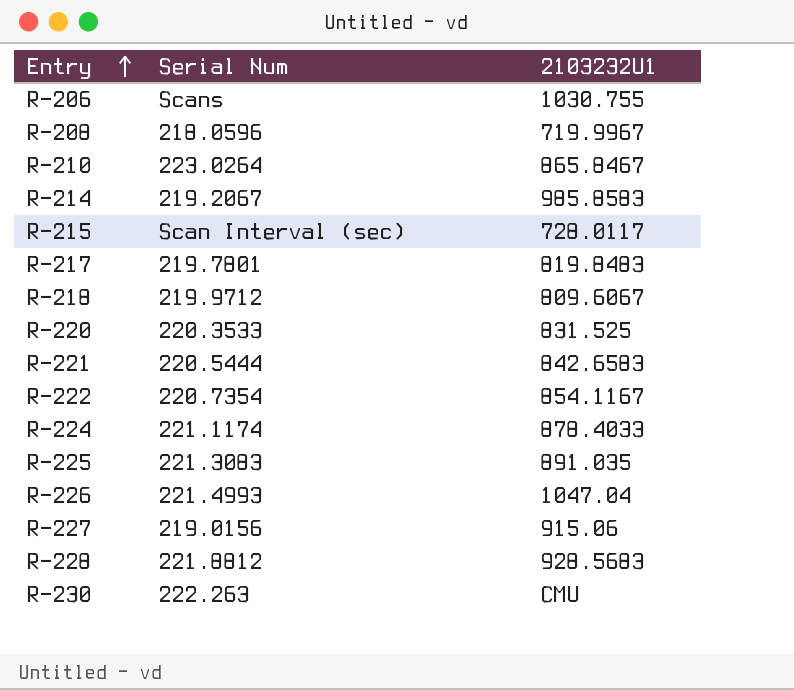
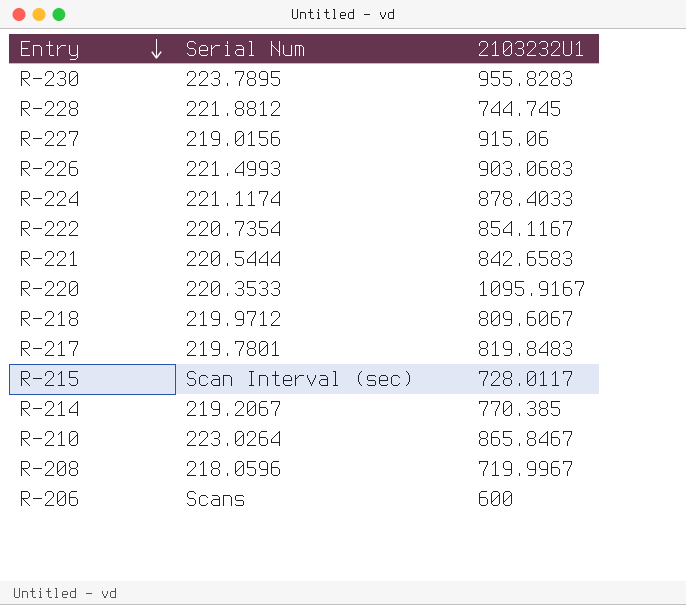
row order: Entry ascending -> Entry descending
row R-225: 221.3083 | 891.035 -> none
R-230 | Serial Num: 222.263 -> 223.7895
R-230 | 2103232U1: CMU -> 955.8283
R-228 | 2103232U1: 928.5683 -> 744.745
R-226 | 2103232U1: 1047.04 -> 903.0683
R-220 | 2103232U1: 831.525 -> 1095.9167
R-214 | 2103232U1: 985.8583 -> 770.385
R-206 | 2103232U1: 1030.755 -> 600

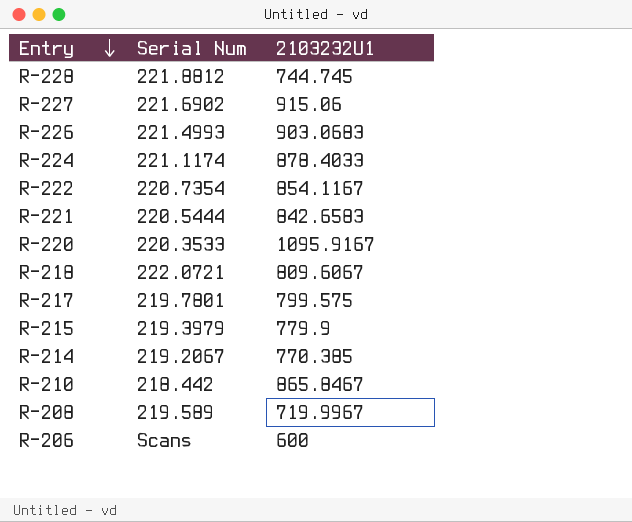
row R-230: 223.7895 | 955.8283 -> none
R-227 | Serial Num: 219.0156 -> 221.6902
R-218 | Serial Num: 219.9712 -> 222.0721
R-217 | 2103232U1: 819.8483 -> 799.575
R-215 | Serial Num: Scan Interval (sec) -> 219.3979
R-215 | 2103232U1: 728.0117 -> 779.9
R-210 | Serial Num: 223.0264 -> 218.442
R-208 | Serial Num: 218.0596 -> 219.589

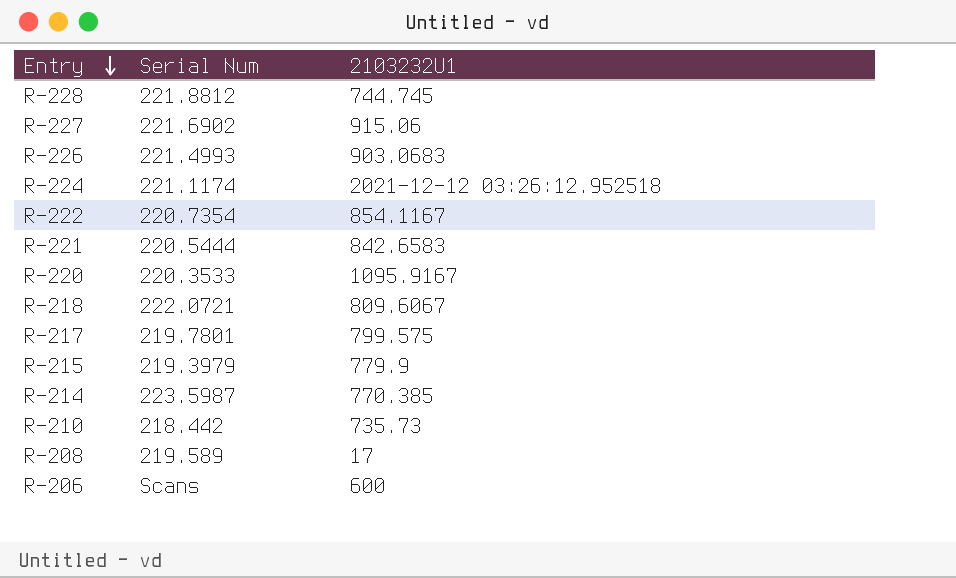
R-224 | 2103232U1: 878.4033 -> 2021-12-12 03:26:12.952518
R-214 | Serial Num: 219.2067 -> 223.5987
R-210 | 2103232U1: 865.8467 -> 735.73
R-208 | 2103232U1: 719.9967 -> 17

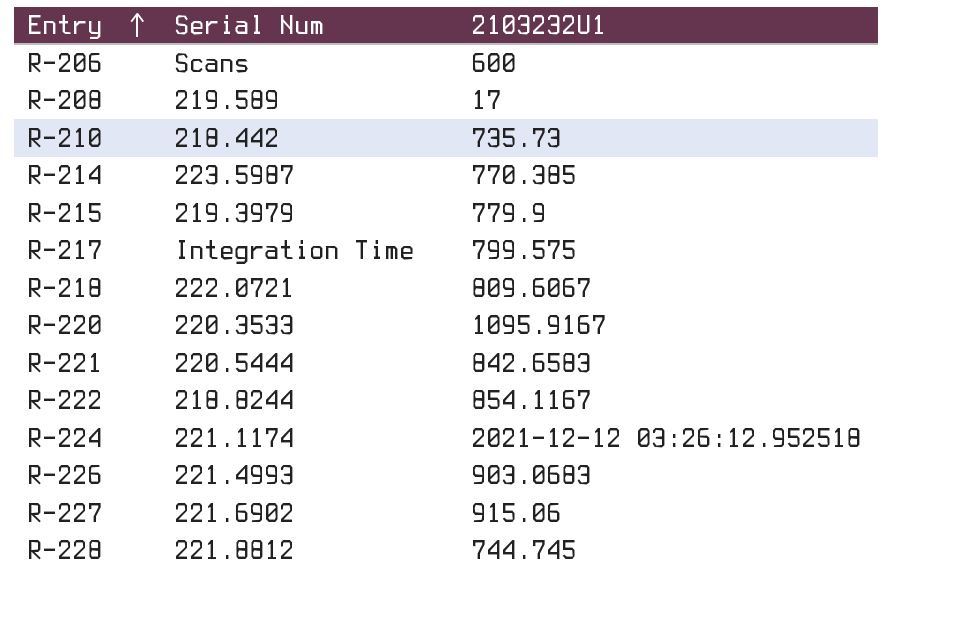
row order: Entry descending -> Entry ascending
R-217 | Serial Num: 219.7801 -> Integration Time
R-222 | Serial Num: 220.7354 -> 218.8244

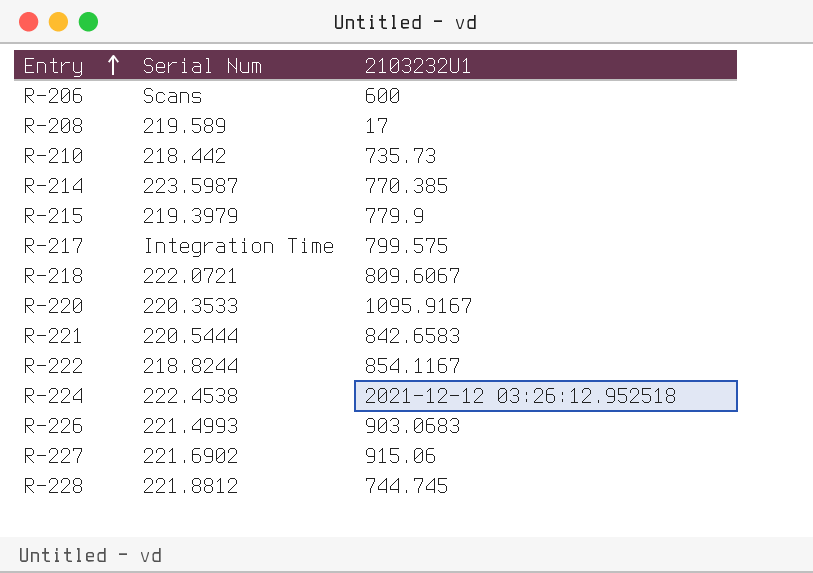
R-224 | Serial Num: 221.1174 -> 222.4538

